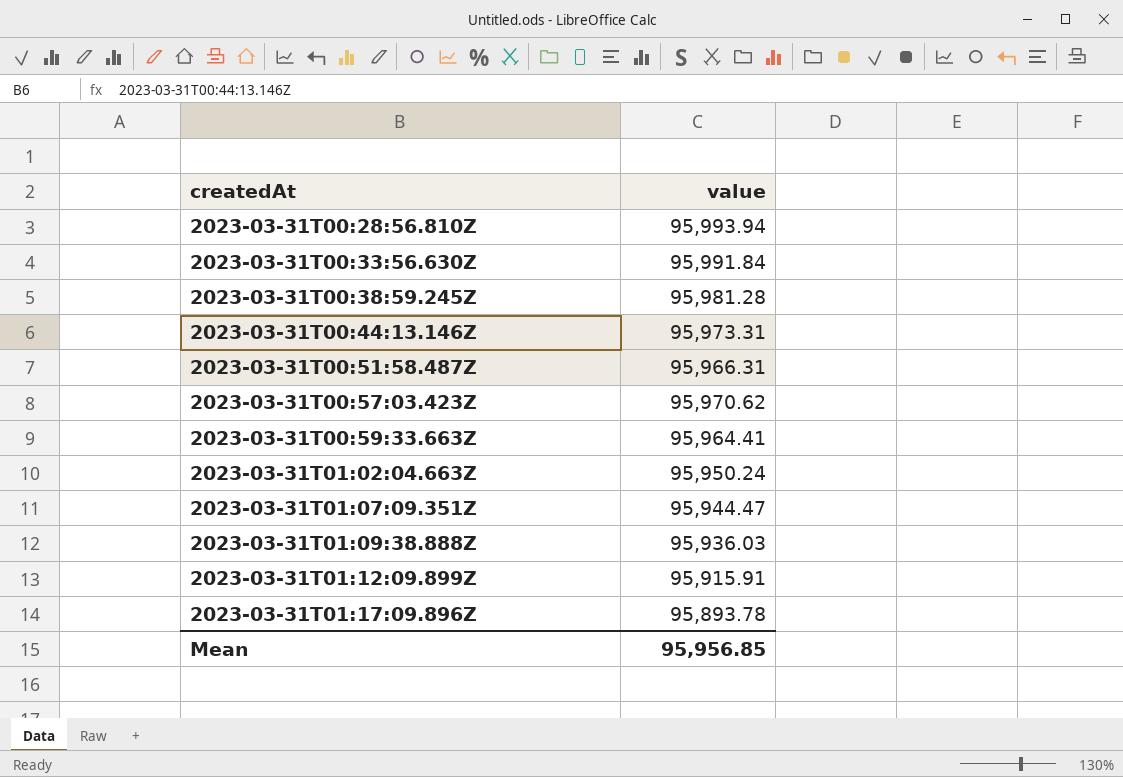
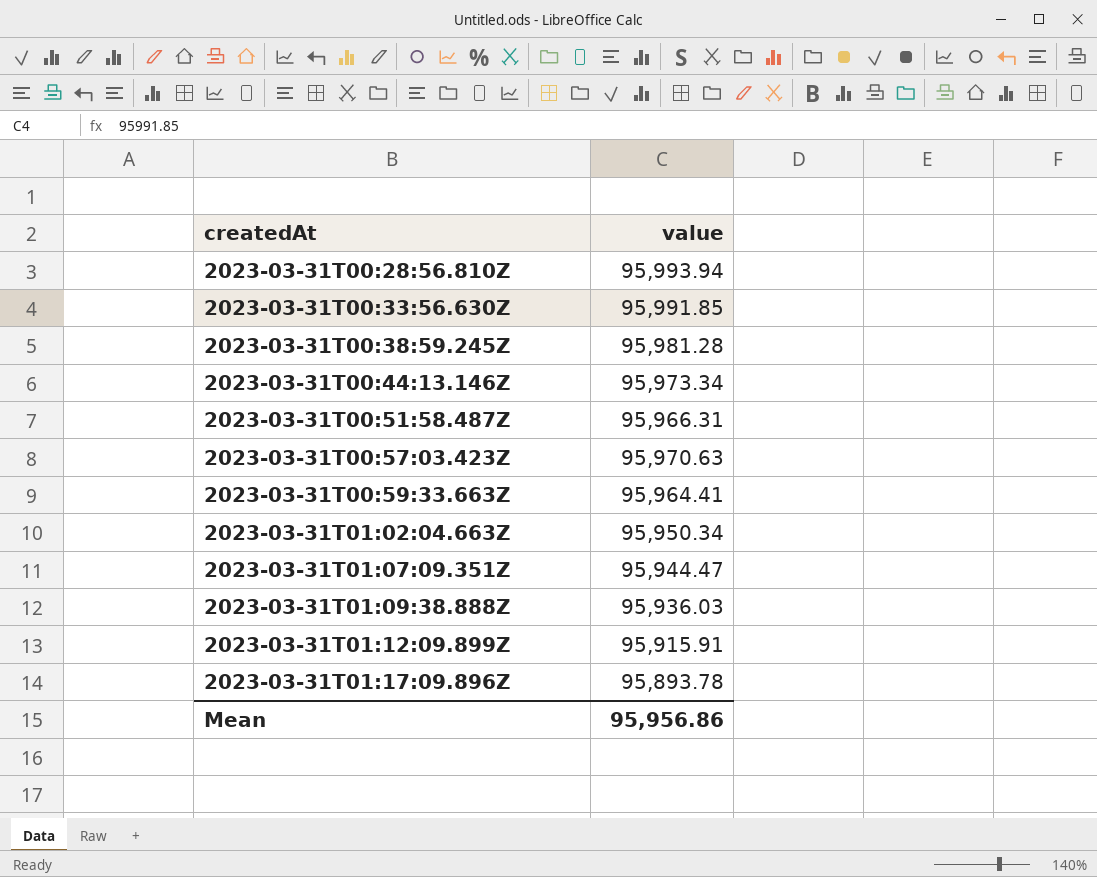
2023-03-31T00:33:56.630Z | value: 95,991.84 -> 95,991.85
2023-03-31T00:44:13.146Z | value: 95,973.31 -> 95,973.34
2023-03-31T00:57:03.423Z | value: 95,970.62 -> 95,970.63
2023-03-31T01:02:04.663Z | value: 95,950.24 -> 95,950.34
Mean | value: 95,956.85 -> 95,956.86

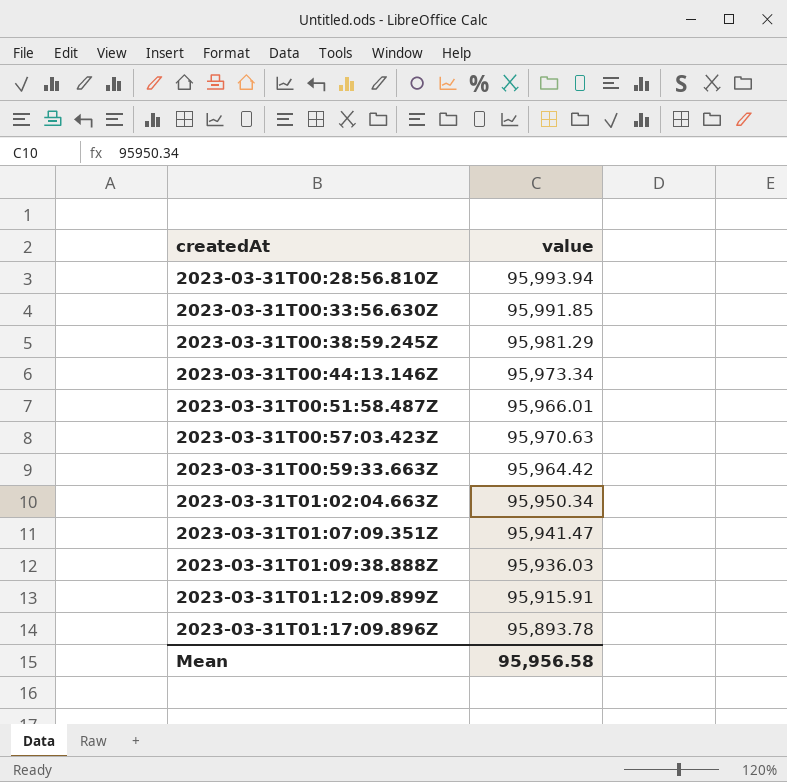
2023-03-31T00:38:59.245Z | value: 95,981.28 -> 95,981.29
2023-03-31T00:51:58.487Z | value: 95,966.31 -> 95,966.01
2023-03-31T00:59:33.663Z | value: 95,964.41 -> 95,964.42
2023-03-31T01:07:09.351Z | value: 95,944.47 -> 95,941.47
Mean | value: 95,956.86 -> 95,956.58

